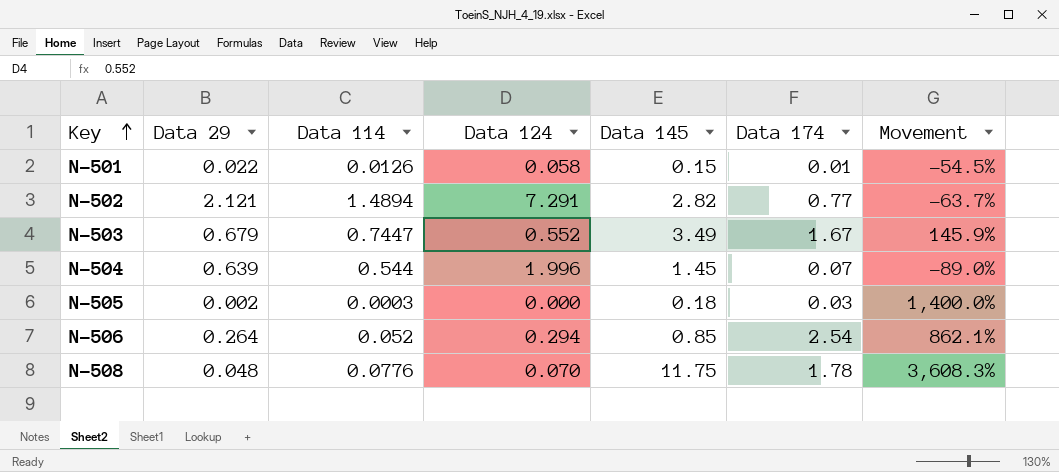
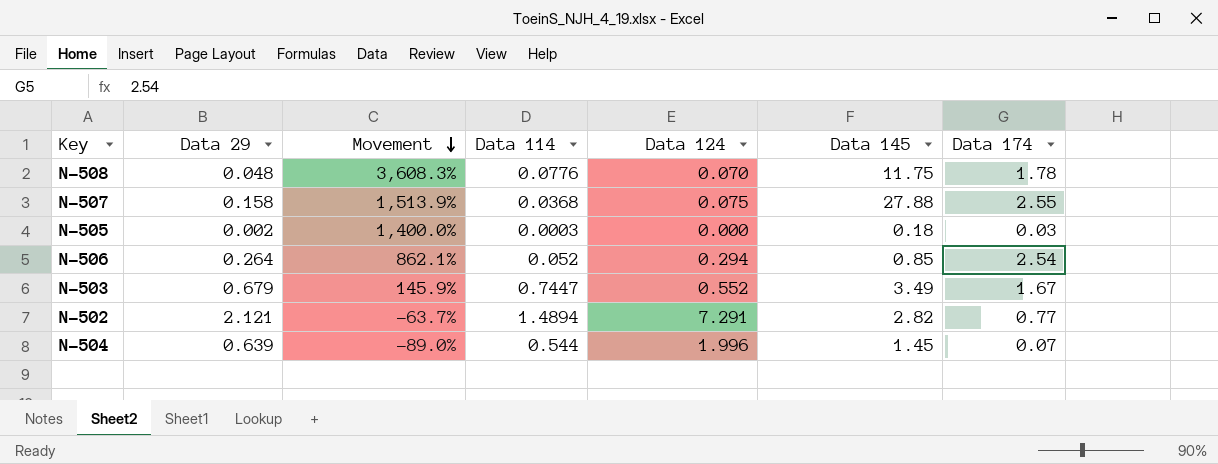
row order: Key ascending -> Movement descending
column Movement | position: 7 -> 3
row N-501: 0.022 | 0.0126 | 0.058 | 0.15 | 0.01 | -54.5% -> none
row N-507: none -> 0.158 | 1,513.9% | 0.0368 | 0.075 | 27.88 | 2.55

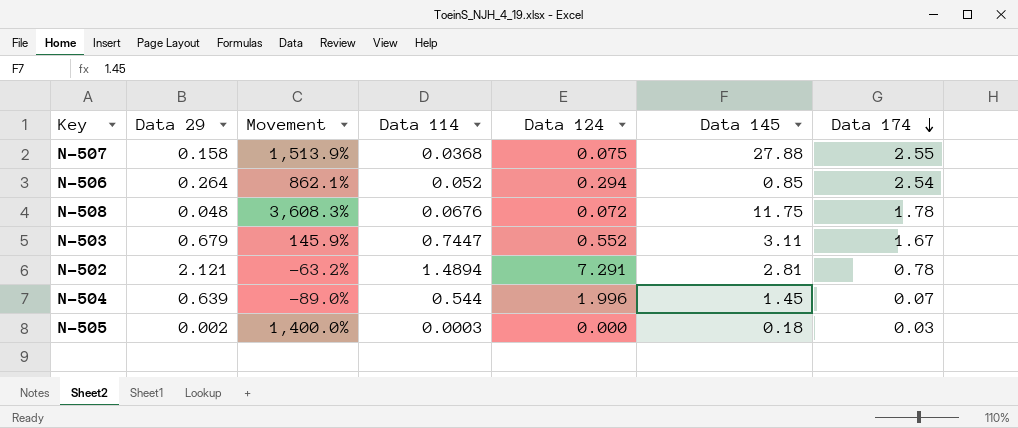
row order: Movement descending -> Data 174 descending
N-508 | Data 114: 0.0776 -> 0.0676
N-508 | Data 124: 0.070 -> 0.072
N-503 | Data 145: 3.49 -> 3.11
N-502 | Movement: -63.7% -> -63.2%
N-502 | Data 145: 2.82 -> 2.81
N-502 | Data 174: 0.77 -> 0.78

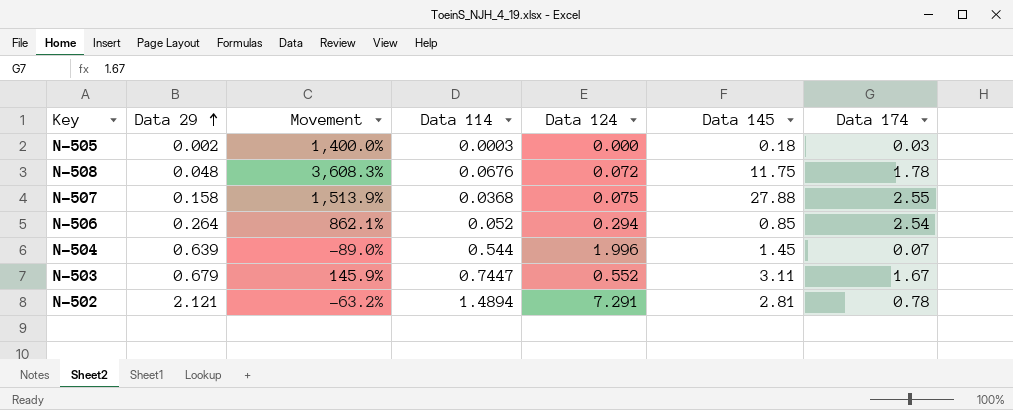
row order: Data 174 descending -> Data 29 ascending

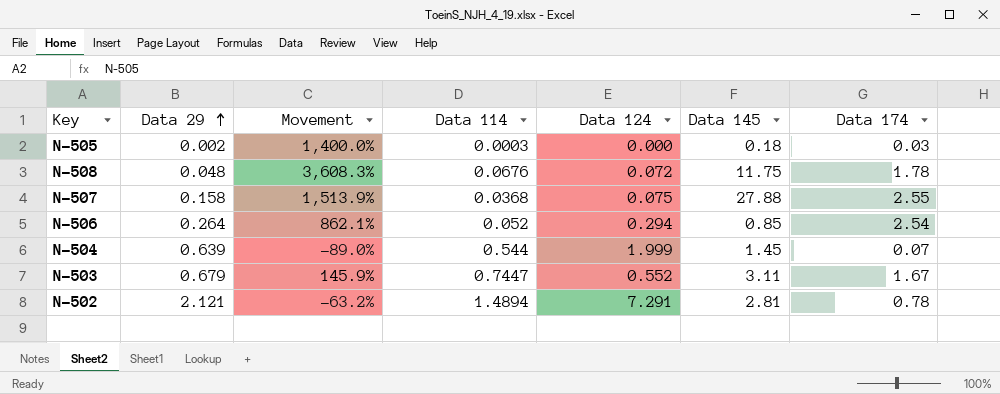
N-504 | Data 124: 1.996 -> 1.999

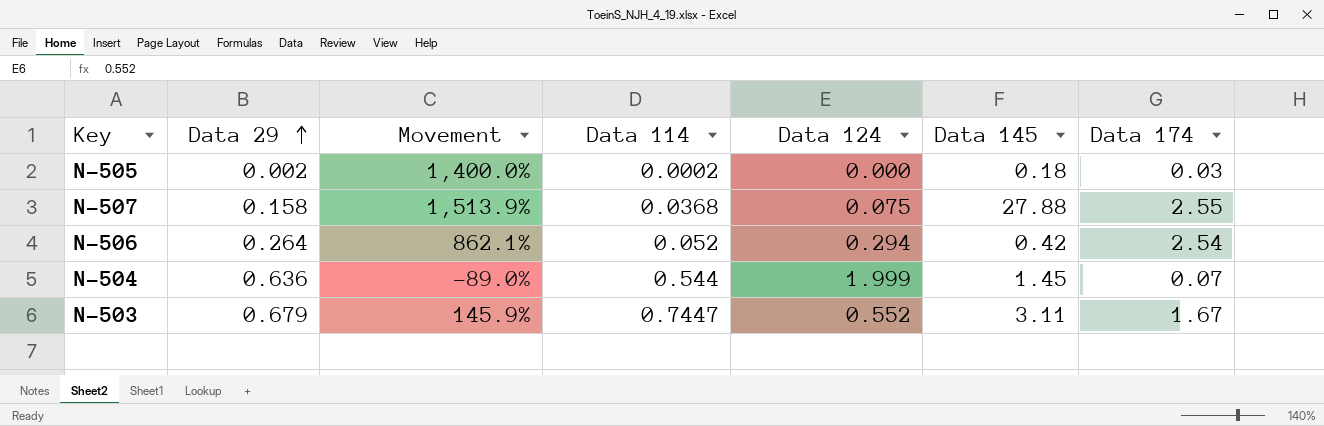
row N-508: 0.048 | 3,608.3% | 0.0676 | 0.072 | 11.75 | 1.78 -> none
row N-502: 2.121 | -63.2% | 1.4894 | 7.291 | 2.81 | 0.78 -> none
N-505 | Data 114: 0.0003 -> 0.0002
N-506 | Data 145: 0.85 -> 0.42
N-504 | Data 29: 0.639 -> 0.636

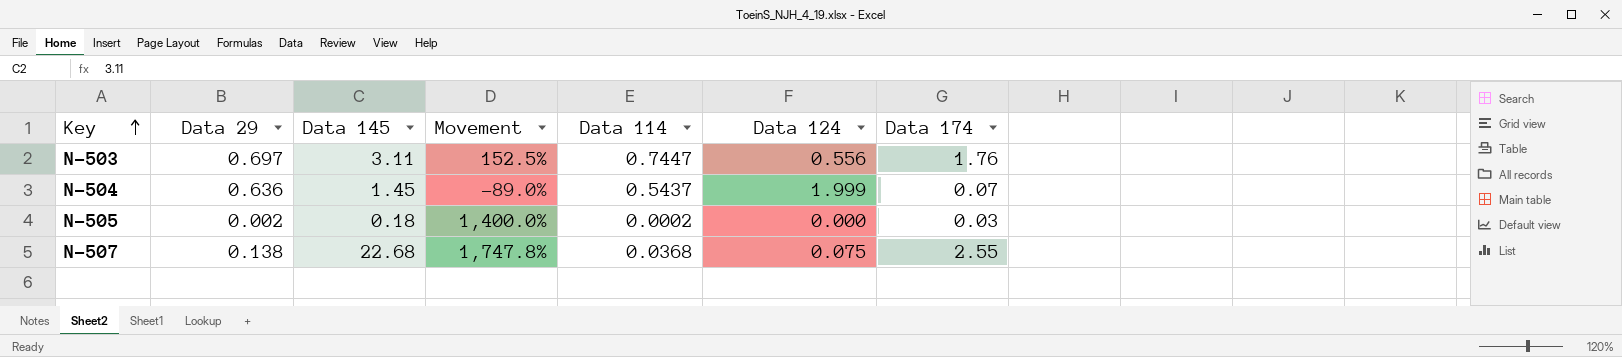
row order: Data 29 ascending -> Key ascending
column Data 145 | position: 6 -> 3
row N-506: 0.264 | 862.1% | 0.052 | 0.294 | 0.42 | 2.54 -> none
N-503 | Data 29: 0.679 -> 0.697
N-503 | Movement: 145.9% -> 152.5%
N-503 | Data 124: 0.552 -> 0.556
N-503 | Data 174: 1.67 -> 1.76
N-504 | Data 114: 0.544 -> 0.5437
N-507 | Data 29: 0.158 -> 0.138
N-507 | Data 145: 27.88 -> 22.68
N-507 | Movement: 1,513.9% -> 1,747.8%

